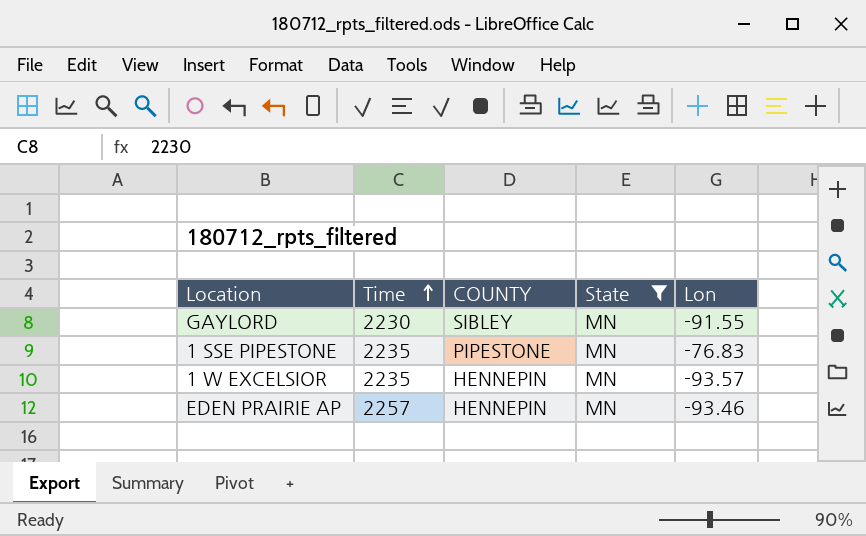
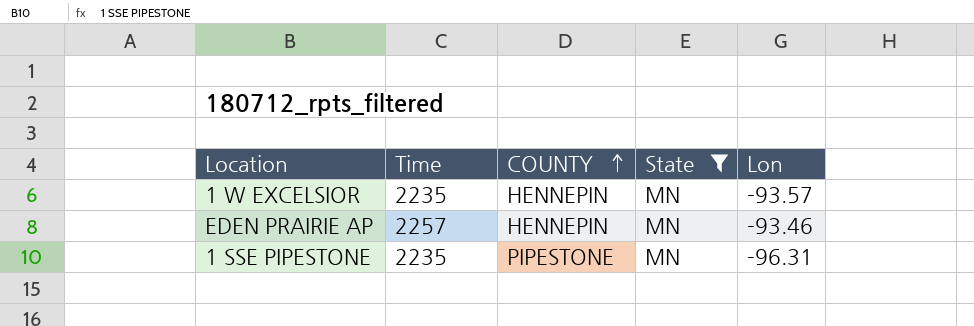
row order: Time ascending -> COUNTY ascending
row GAYLORD: 2230 | SIBLEY | MN | -91.55 -> none
1 SSE PIPESTONE | Lon: -76.83 -> -96.31

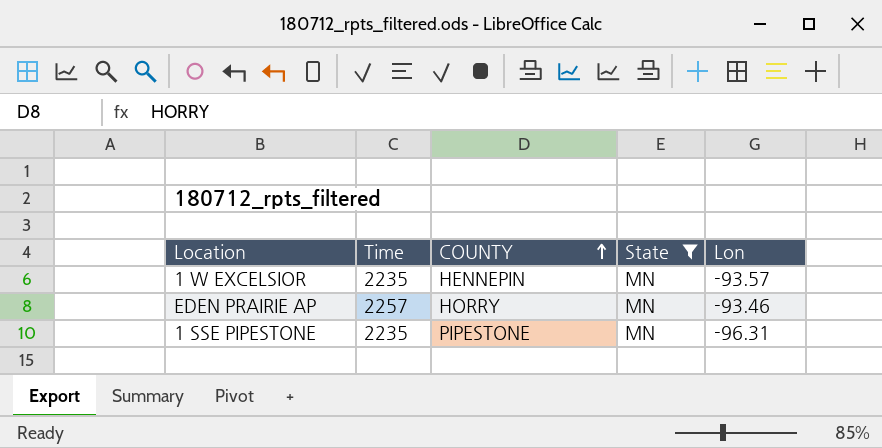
EDEN PRAIRIE AP | COUNTY: HENNEPIN -> HORRY

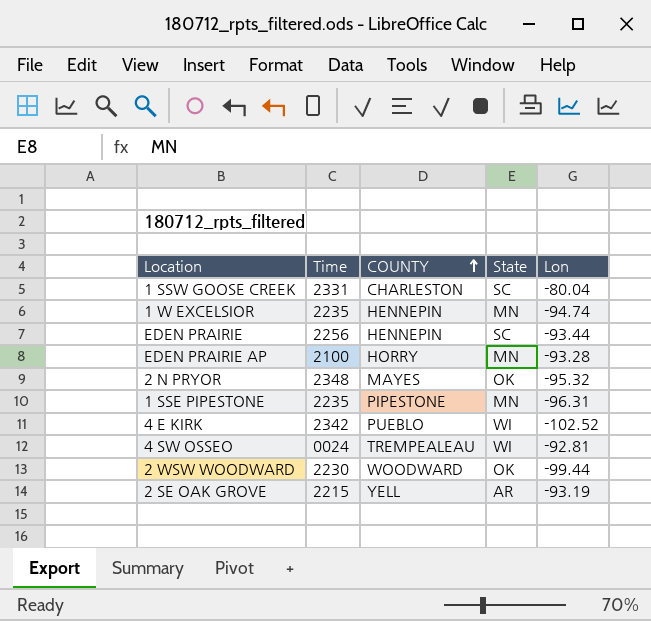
filter: State = MN -> none
1 W EXCELSIOR | Lon: -93.57 -> -94.74
EDEN PRAIRIE AP | Time: 2257 -> 2100
EDEN PRAIRIE AP | Lon: -93.46 -> -93.28

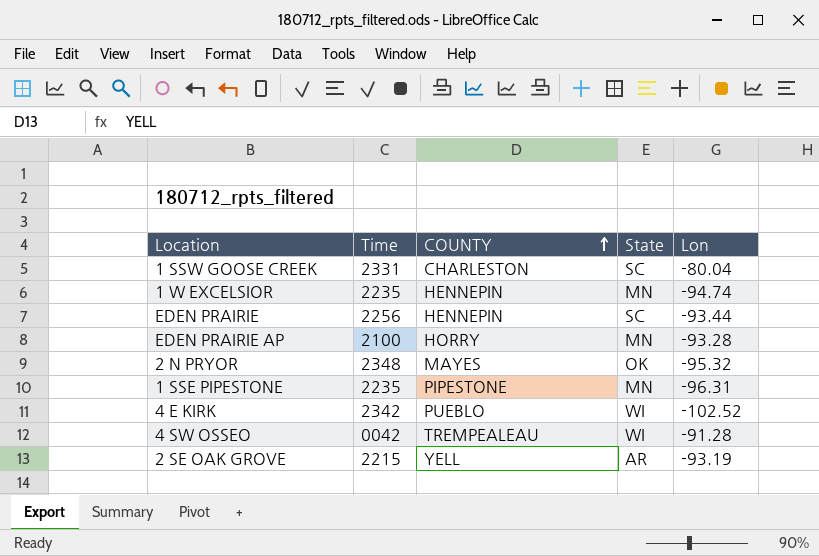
row 2 WSW WOODWARD: 2230 | WOODWARD | OK | -99.44 -> none
4 SW OSSEO | Time: 0024 -> 0042
4 SW OSSEO | Lon: -92.81 -> -91.28

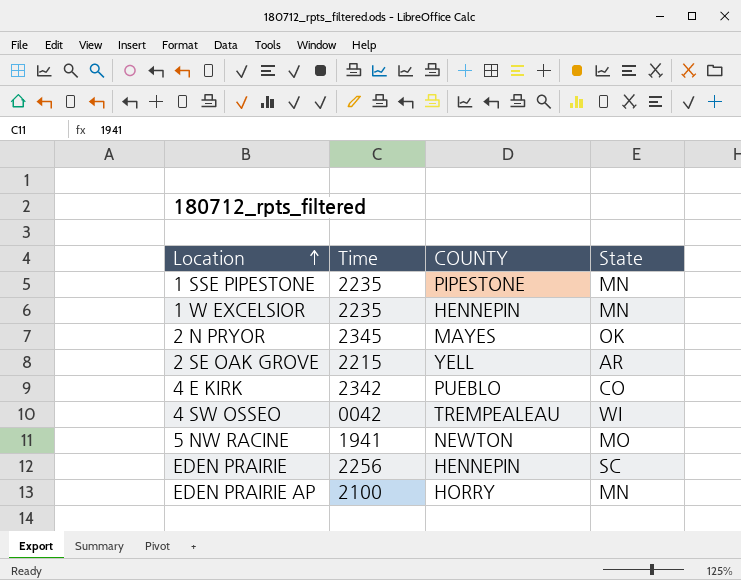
row order: COUNTY ascending -> Location ascending
column Lon | position: 5 -> none
row 1 SSW GOOSE CREEK: 2331 | CHARLESTON | SC | -80.04 -> none
2 N PRYOR | Time: 2348 -> 2345
4 E KIRK | State: WI -> CO
row 5 NW RACINE: none -> 1941 | NEWTON | MO

